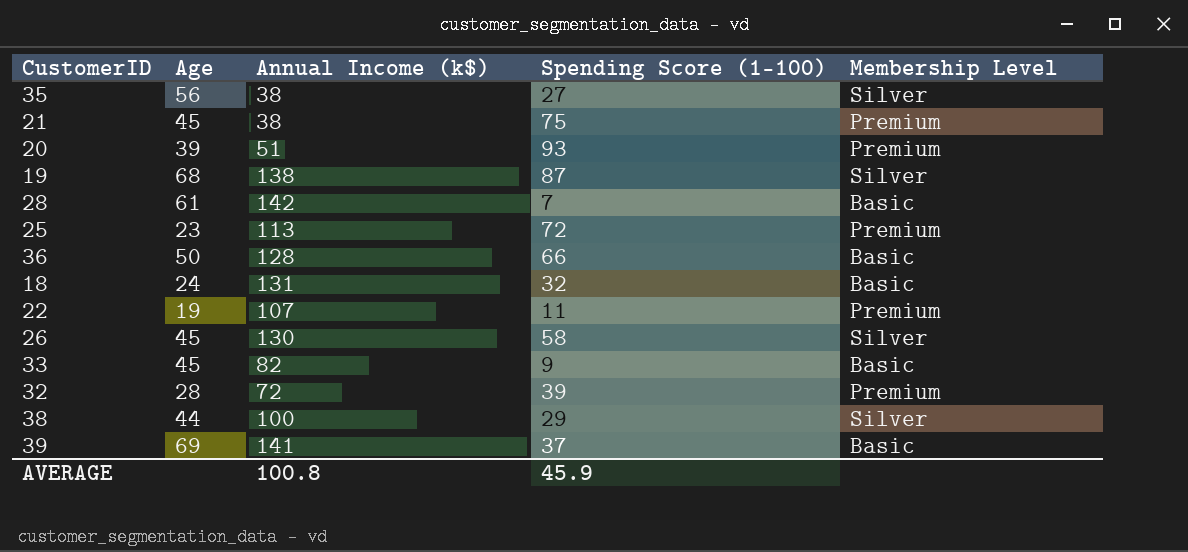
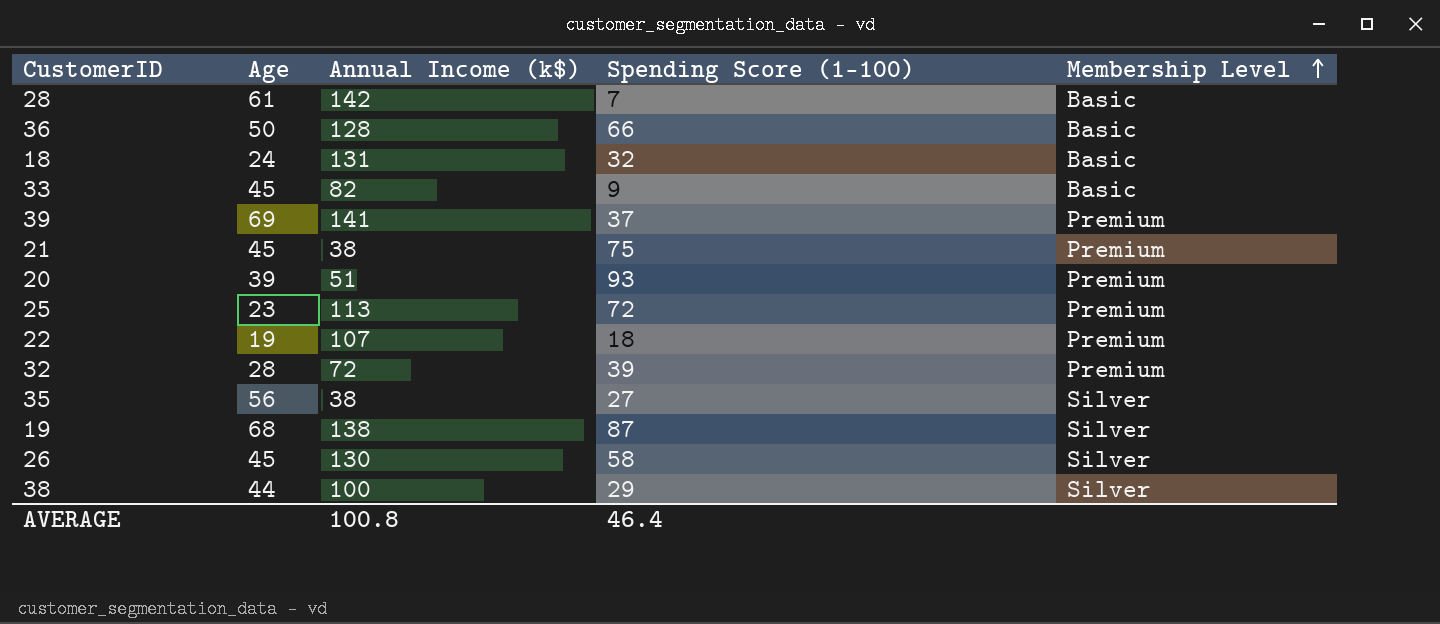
row order: none -> Membership Level ascending
39 | Membership Level: Basic -> Premium
22 | Spending Score (1-100): 11 -> 18
AVERAGE | Spending Score (1-100): 45.9 -> 46.4

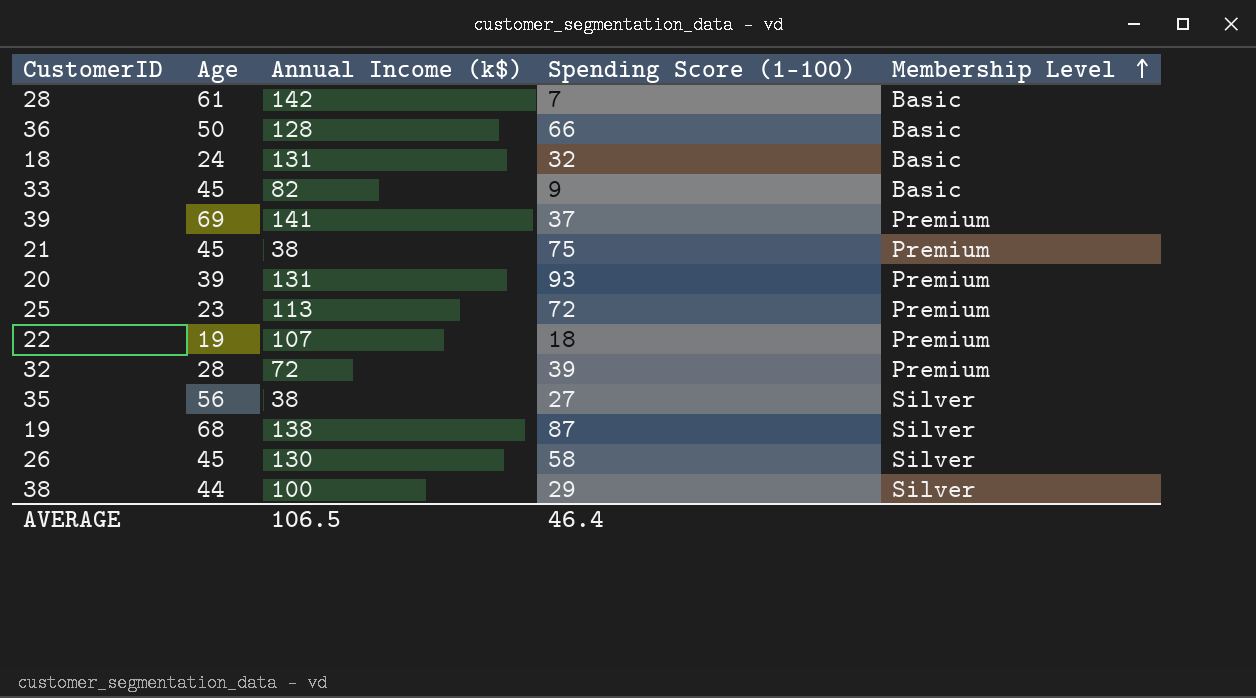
20 | Annual Income (k$): 51 -> 131
AVERAGE | Annual Income (k$): 100.8 -> 106.5

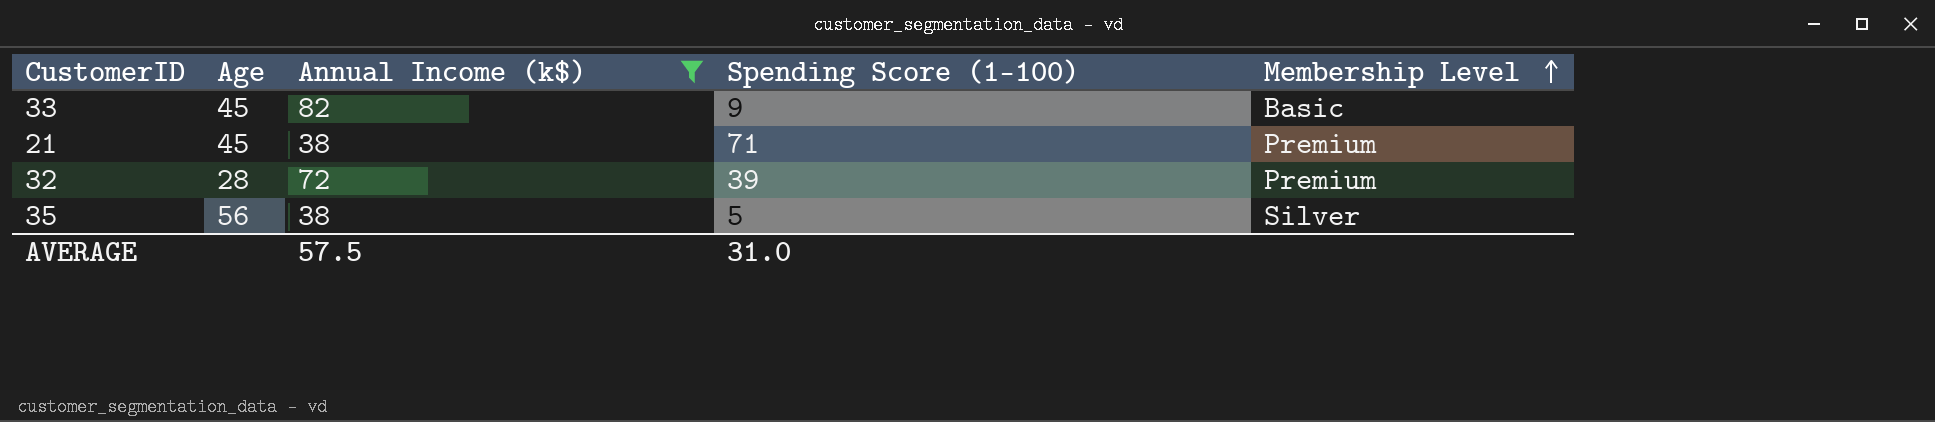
filter: none -> Annual Income (k$) <= 82
21 | Spending Score (1-100): 75 -> 71
35 | Spending Score (1-100): 27 -> 5
AVERAGE | Annual Income (k$): 106.5 -> 57.5
AVERAGE | Spending Score (1-100): 46.4 -> 31.0

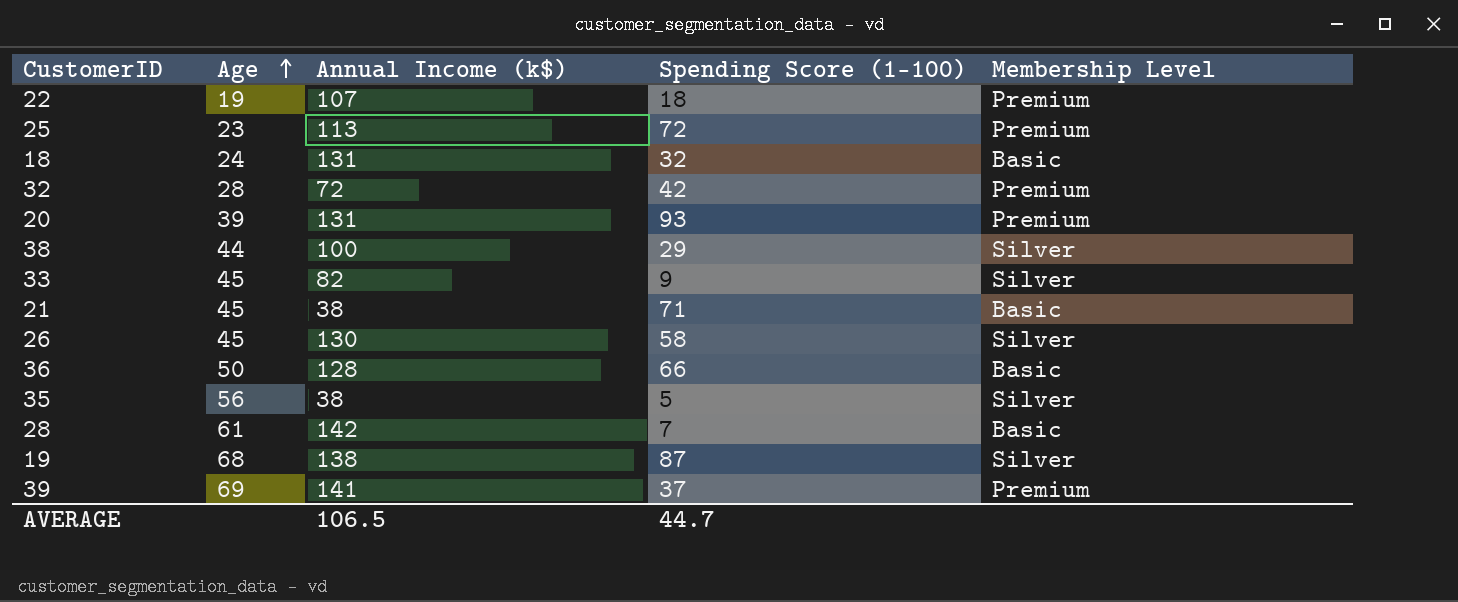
filter: Annual Income (k$) <= 82 -> none
row order: Membership Level ascending -> Age ascending
32 | Spending Score (1-100): 39 -> 42
33 | Membership Level: Basic -> Silver
21 | Membership Level: Premium -> Basic
AVERAGE | Annual Income (k$): 57.5 -> 106.5
AVERAGE | Spending Score (1-100): 31.0 -> 44.7

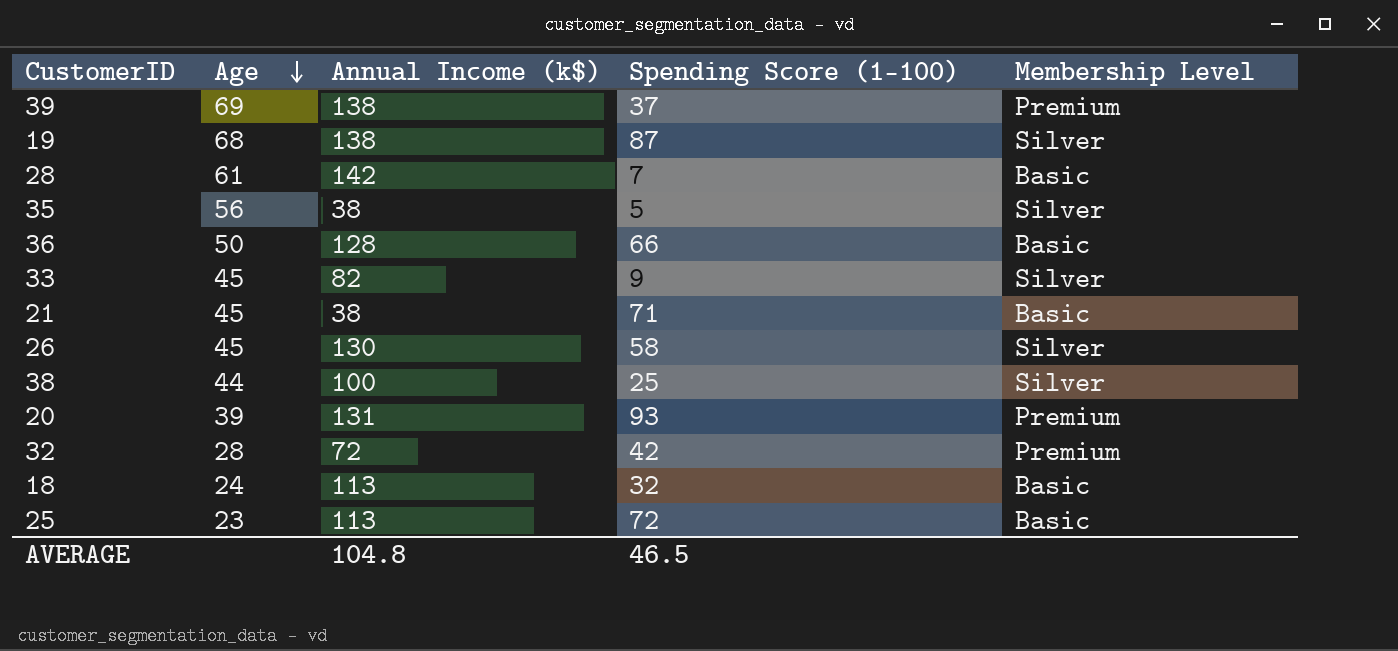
row order: Age ascending -> Age descending
row 22: 19 | 107 | 18 | Premium -> none
39 | Annual Income (k$): 141 -> 138
38 | Spending Score (1-100): 29 -> 25
18 | Annual Income (k$): 131 -> 113
25 | Membership Level: Premium -> Basic
AVERAGE | Annual Income (k$): 106.5 -> 104.8
AVERAGE | Spending Score (1-100): 44.7 -> 46.5

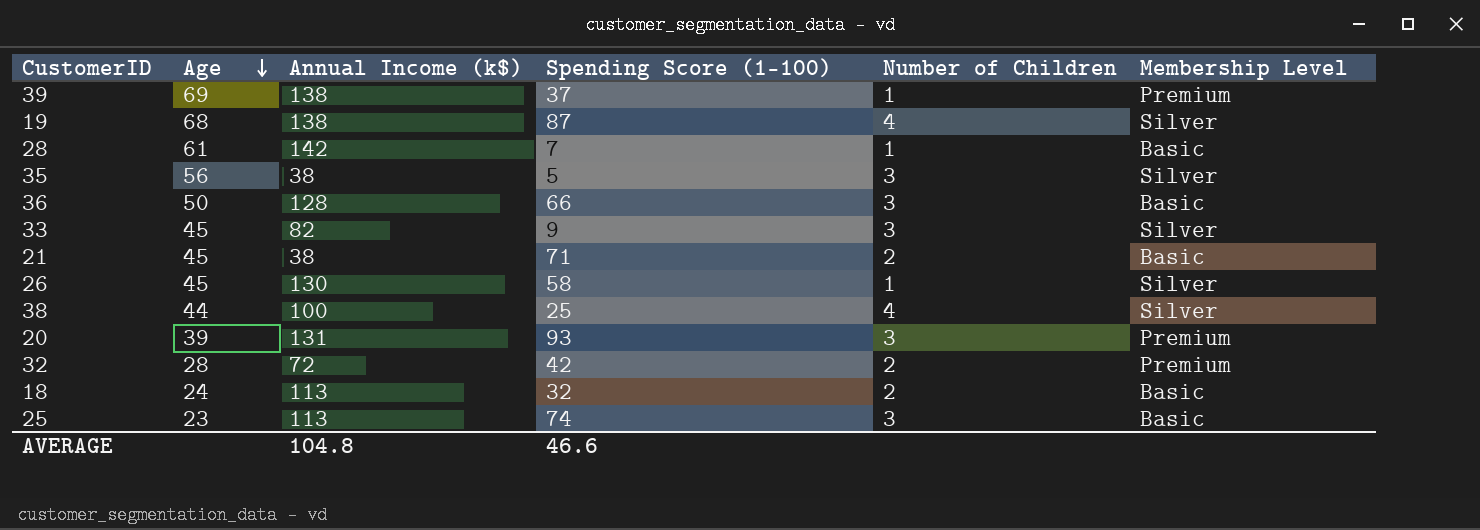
column Number of Children | position: none -> 5
25 | Spending Score (1-100): 72 -> 74
AVERAGE | Spending Score (1-100): 46.5 -> 46.6

